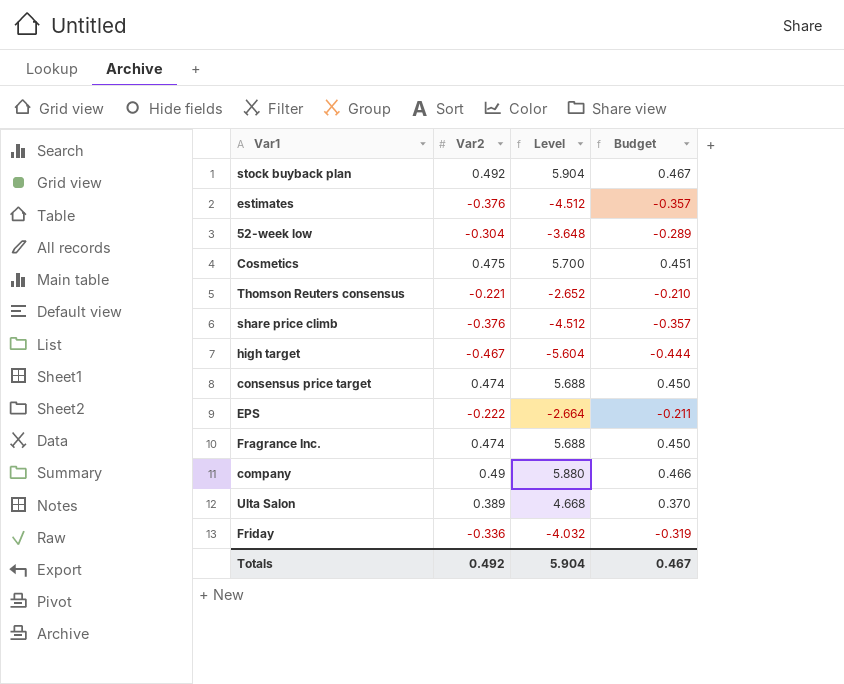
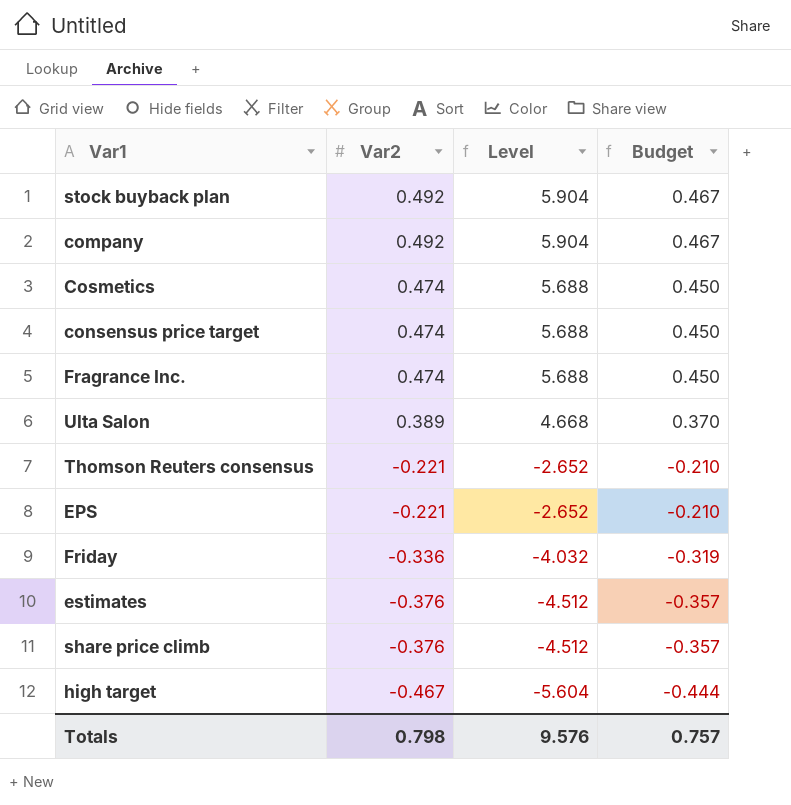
row order: none -> Var2 descending
row 52-week low: -0.304 | -3.648 | -0.289 -> none
company | Var2: 0.49 -> 0.492
company | Level: 5.880 -> 5.904
company | Budget: 0.466 -> 0.467
Cosmetics | Var2: 0.475 -> 0.474
Cosmetics | Level: 5.700 -> 5.688
Cosmetics | Budget: 0.451 -> 0.450
EPS | Var2: -0.222 -> -0.221
EPS | Level: -2.664 -> -2.652
EPS | Budget: -0.211 -> -0.210
Totals | Var2: 0.492 -> 0.798
Totals | Level: 5.904 -> 9.576
Totals | Budget: 0.467 -> 0.757

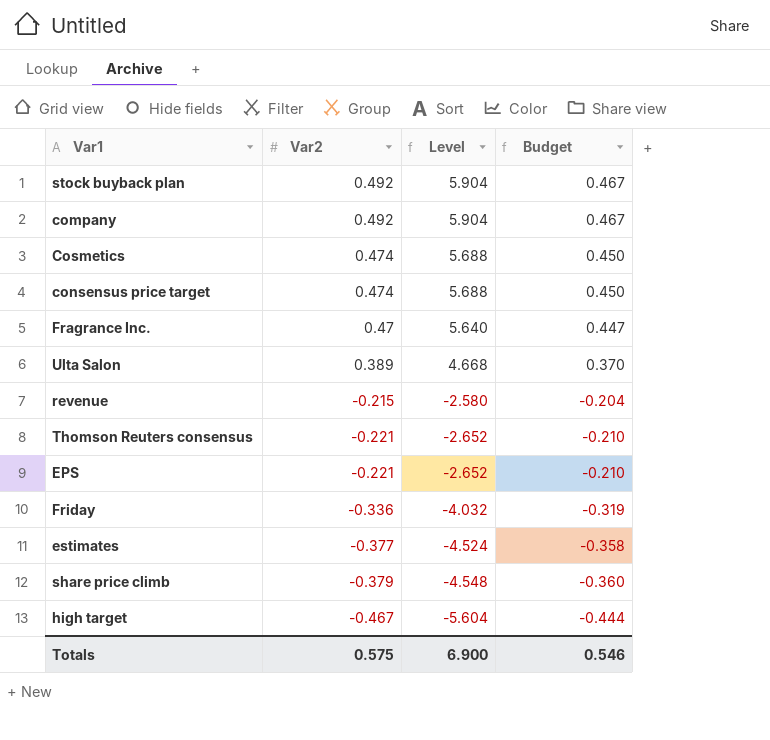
Fragrance Inc. | Var2: 0.474 -> 0.47
Fragrance Inc. | Level: 5.688 -> 5.640
Fragrance Inc. | Budget: 0.450 -> 0.447
row revenue: none -> -0.215 | -2.580 | -0.204
estimates | Var2: -0.376 -> -0.377
estimates | Level: -4.512 -> -4.524
estimates | Budget: -0.357 -> -0.358
share price climb | Var2: -0.376 -> -0.379
share price climb | Level: -4.512 -> -4.548
share price climb | Budget: -0.357 -> -0.360
Totals | Var2: 0.798 -> 0.575
Totals | Level: 9.576 -> 6.900
Totals | Budget: 0.757 -> 0.546

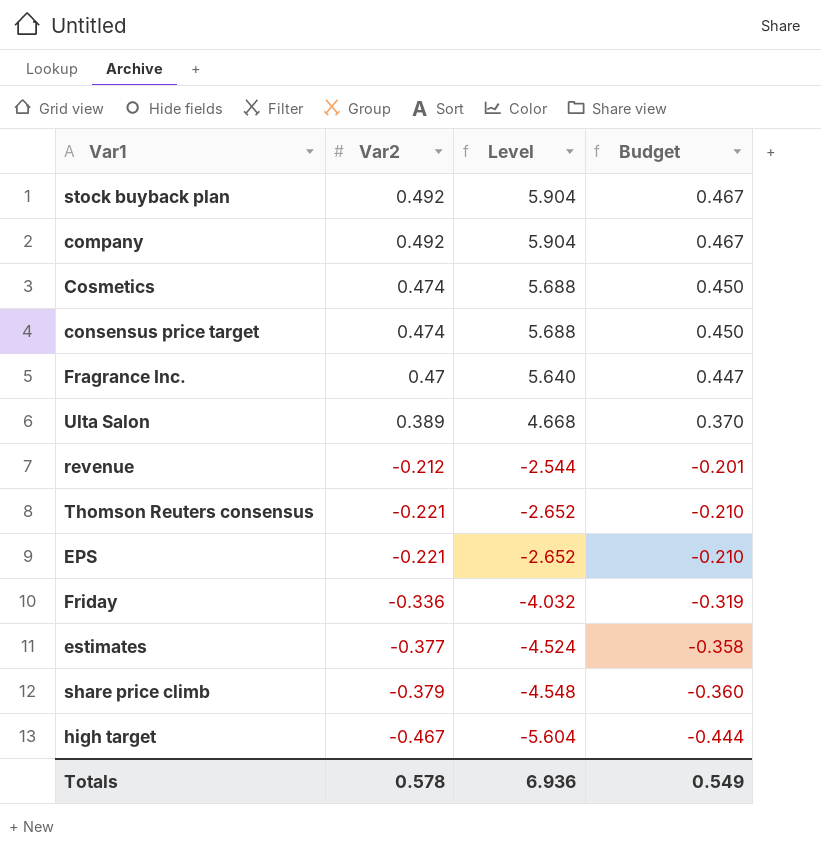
revenue | Var2: -0.215 -> -0.212
revenue | Level: -2.580 -> -2.544
revenue | Budget: -0.204 -> -0.201
Totals | Var2: 0.575 -> 0.578
Totals | Level: 6.900 -> 6.936
Totals | Budget: 0.546 -> 0.549

